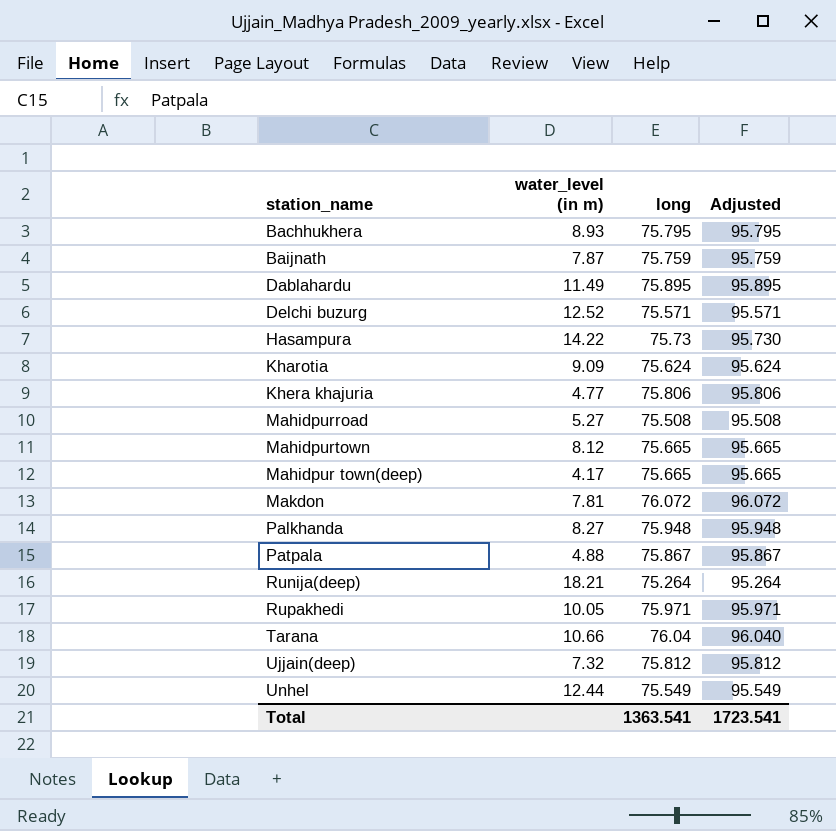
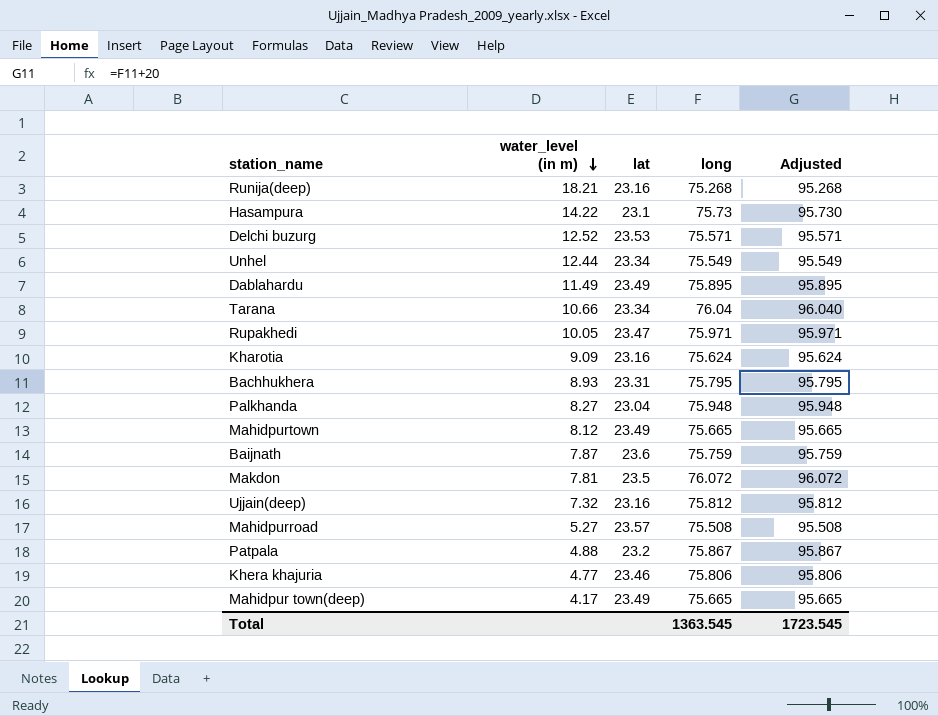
row order: none -> water_level (in m) descending
column lat | position: none -> 3
Runija(deep) | long: 75.264 -> 75.268
Runija(deep) | Adjusted: 95.264 -> 95.268
Total | long: 1363.541 -> 1363.545
Total | Adjusted: 1723.541 -> 1723.545

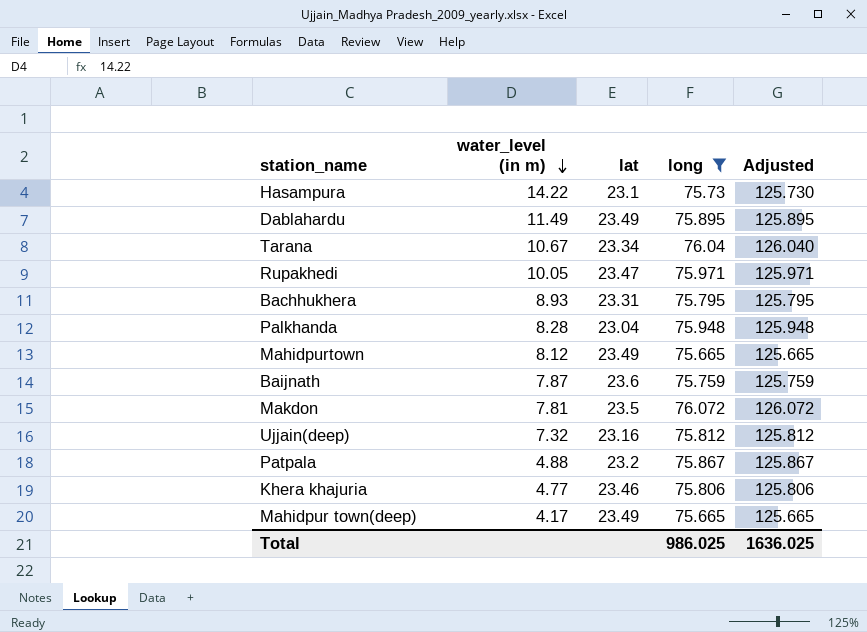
filter: none -> long >= 75.665
column Adjusted | formula: [long] + 20 -> [long] + 50
Tarana | water_level (in m): 10.66 -> 10.67
Palkhanda | water_level (in m): 8.27 -> 8.28
Total | long: 1363.545 -> 986.025
Total | Adjusted: 1723.545 -> 1636.025

